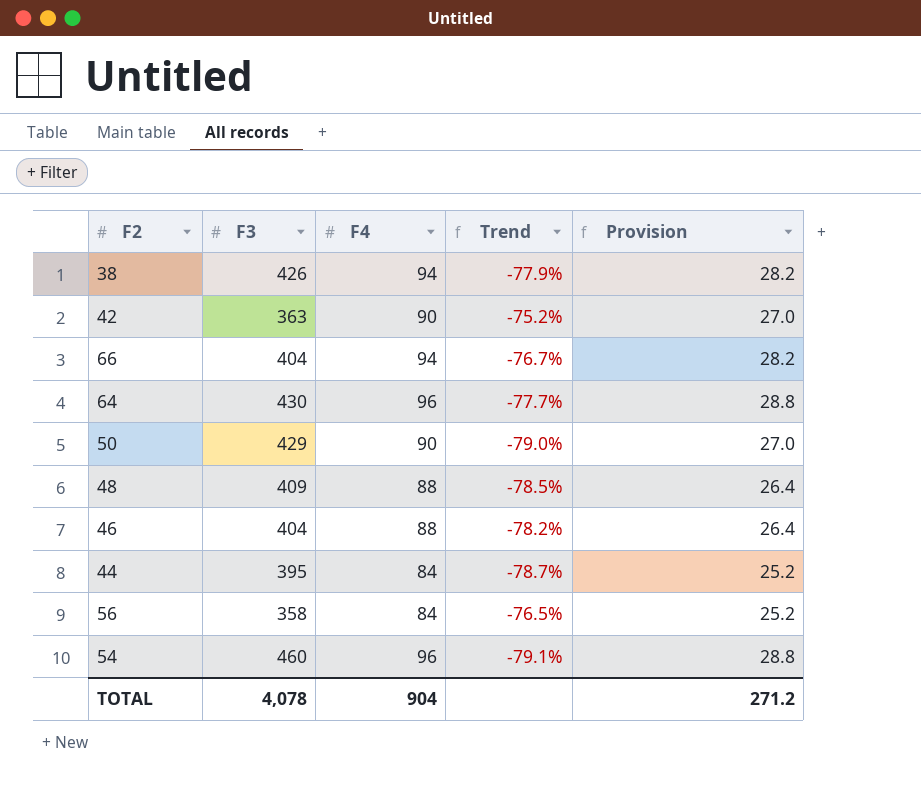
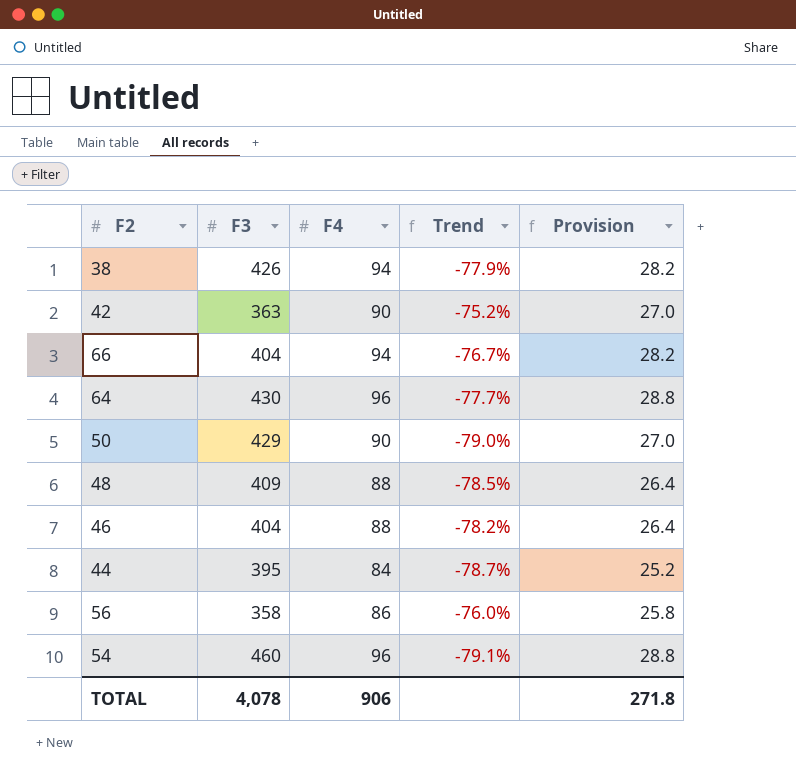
56 | F4: 84 -> 86
56 | Trend: -76.5% -> -76.0%
56 | Provision: 25.2 -> 25.8
TOTAL | F4: 904 -> 906
TOTAL | Provision: 271.2 -> 271.8

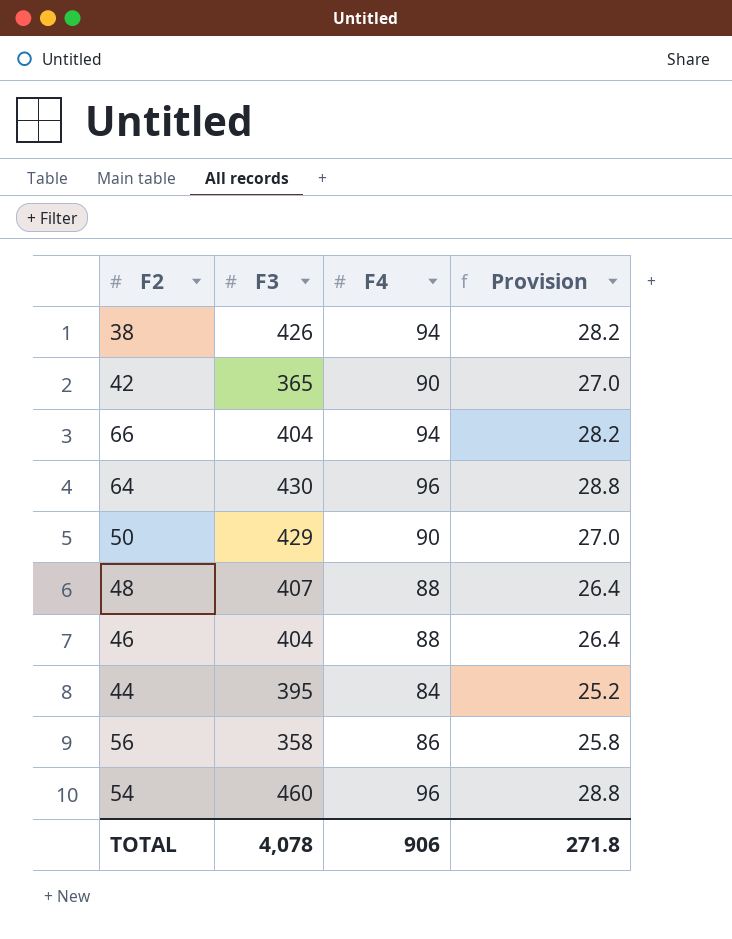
column Trend | formula: ([F4] - [F3]) / [F3] -> none
42 | F3: 363 -> 365
48 | F3: 409 -> 407

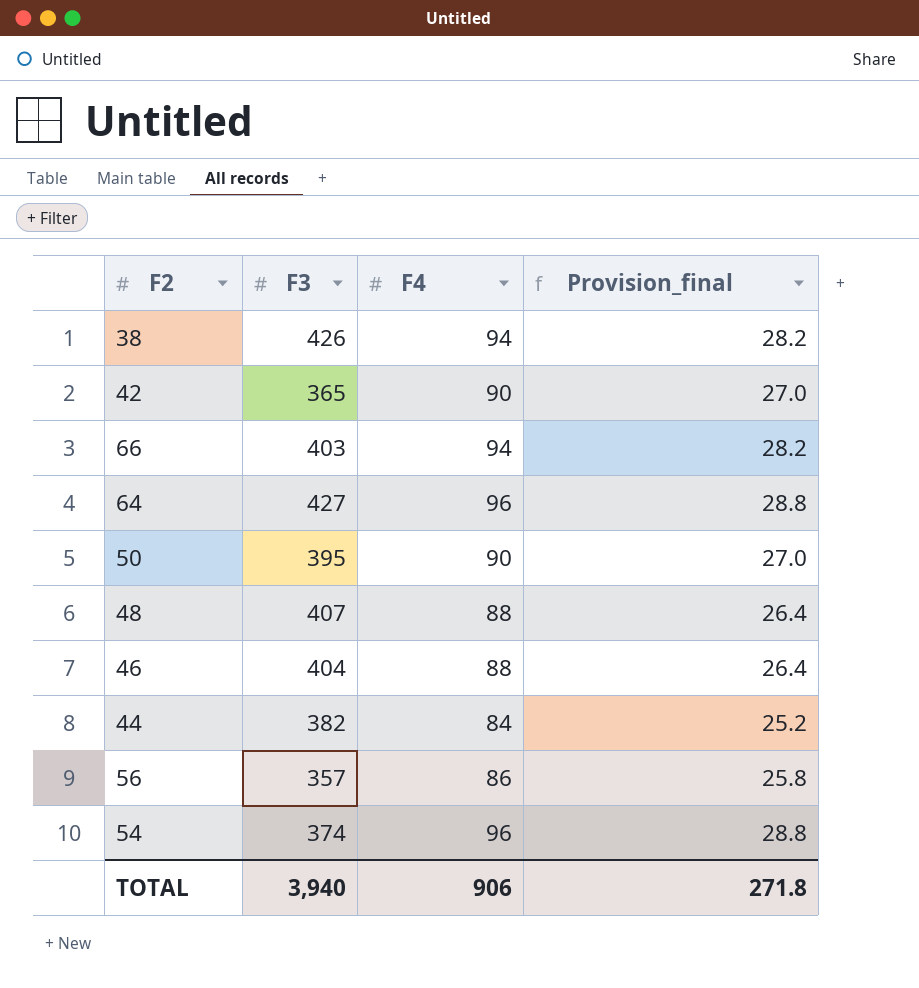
column name: Provision -> Provision_final
66 | F3: 404 -> 403
64 | F3: 430 -> 427
50 | F3: 429 -> 395
44 | F3: 395 -> 382
56 | F3: 358 -> 357
54 | F3: 460 -> 374
TOTAL | F3: 4,078 -> 3,940

